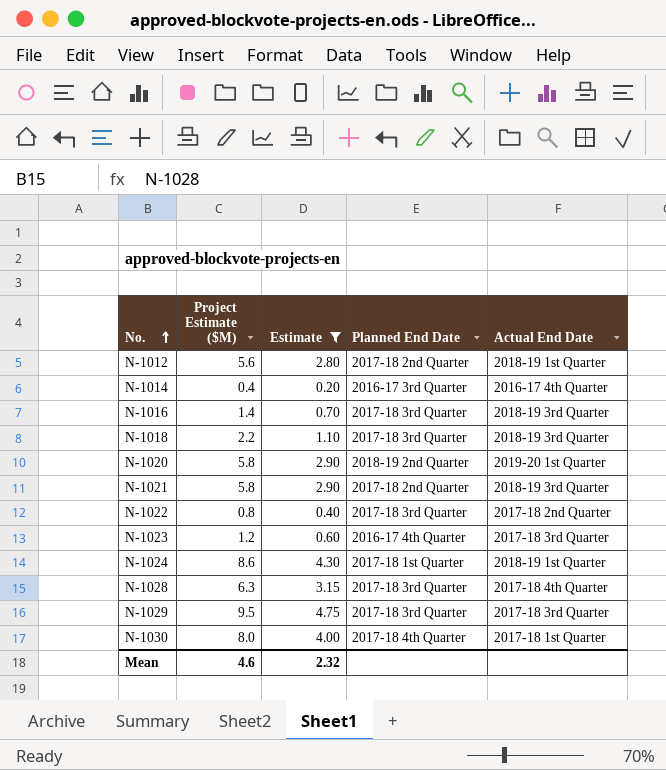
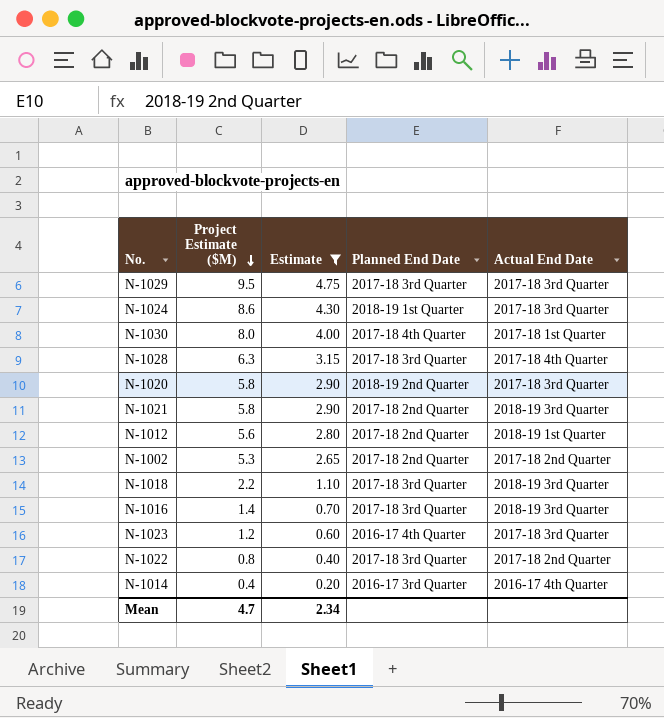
row order: No. ascending -> Project Estimate ($M) descending
N-1024 | Planned End Date: 2017-18 1st Quarter -> 2018-19 1st Quarter
N-1024 | Actual End Date: 2018-19 1st Quarter -> 2017-18 3rd Quarter
N-1020 | Actual End Date: 2019-20 1st Quarter -> 2017-18 3rd Quarter
row N-1002: none -> 5.3 | 2.65 | 2017-18 2nd Quarter | 2017-18 2nd Quarter
Mean | Project Estimate ($M): 4.6 -> 4.7
Mean | Estimate: 2.32 -> 2.34

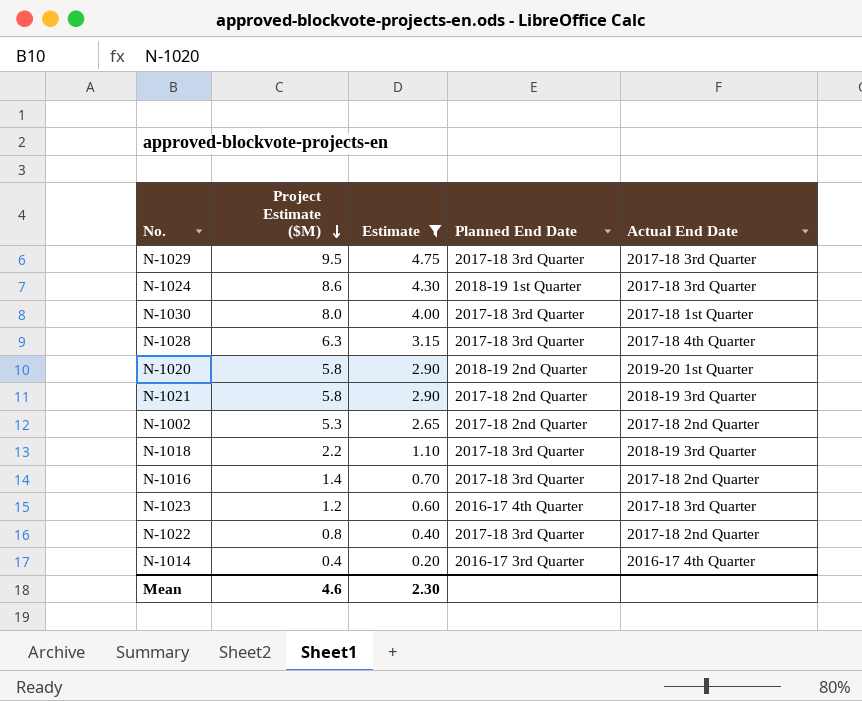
row N-1012: 5.6 | 2.80 | 2017-18 2nd Quarter | 2018-19 1st Quarter -> none
N-1030 | Planned End Date: 2017-18 4th Quarter -> 2017-18 3rd Quarter
N-1020 | Actual End Date: 2017-18 3rd Quarter -> 2019-20 1st Quarter
N-1016 | Actual End Date: 2018-19 3rd Quarter -> 2017-18 2nd Quarter
Mean | Project Estimate ($M): 4.7 -> 4.6
Mean | Estimate: 2.34 -> 2.30

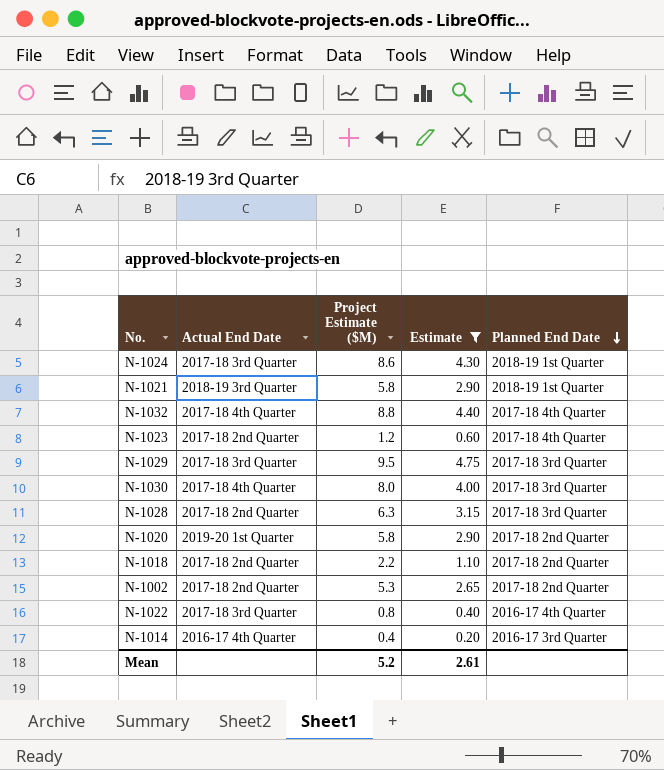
row order: Project Estimate ($M) descending -> Planned End Date descending
column Actual End Date | position: 5 -> 2
row N-1016: 1.4 | 0.70 | 2017-18 3rd Quarter | 2017-18 2nd Quarter -> none
N-1021 | Planned End Date: 2017-18 2nd Quarter -> 2018-19 1st Quarter
row N-1032: none -> 2017-18 4th Quarter | 8.8 | 4.40 | 2017-18 4th Quarter
N-1023 | Actual End Date: 2017-18 3rd Quarter -> 2017-18 2nd Quarter
N-1023 | Planned End Date: 2016-17 4th Quarter -> 2017-18 4th Quarter
N-1030 | Actual End Date: 2017-18 1st Quarter -> 2017-18 4th Quarter
N-1028 | Actual End Date: 2017-18 4th Quarter -> 2017-18 2nd Quarter
N-1020 | Planned End Date: 2018-19 2nd Quarter -> 2017-18 2nd Quarter
N-1018 | Actual End Date: 2018-19 3rd Quarter -> 2017-18 2nd Quarter
N-1018 | Planned End Date: 2017-18 3rd Quarter -> 2017-18 2nd Quarter
N-1022 | Actual End Date: 2017-18 2nd Quarter -> 2017-18 3rd Quarter
N-1022 | Planned End Date: 2017-18 3rd Quarter -> 2016-17 4th Quarter
Mean | Project Estimate ($M): 4.6 -> 5.2
Mean | Estimate: 2.30 -> 2.61

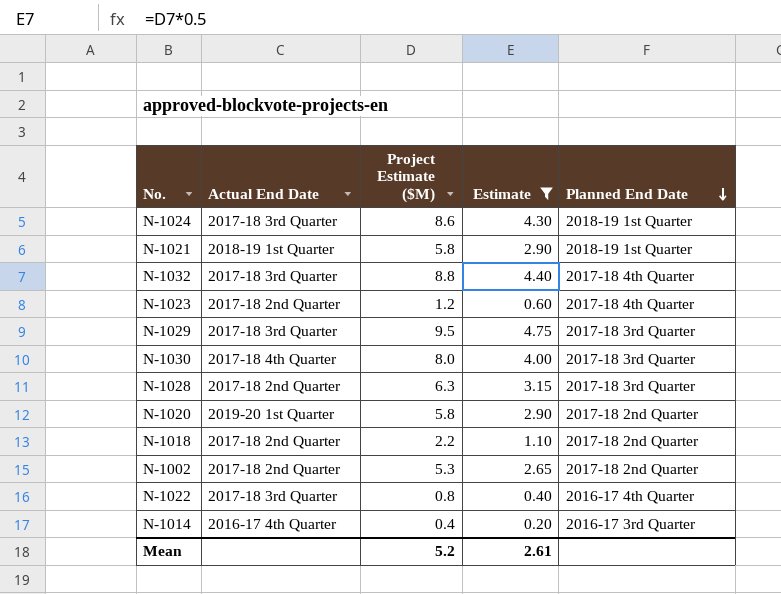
N-1021 | Actual End Date: 2018-19 3rd Quarter -> 2018-19 1st Quarter
N-1032 | Actual End Date: 2017-18 4th Quarter -> 2017-18 3rd Quarter

